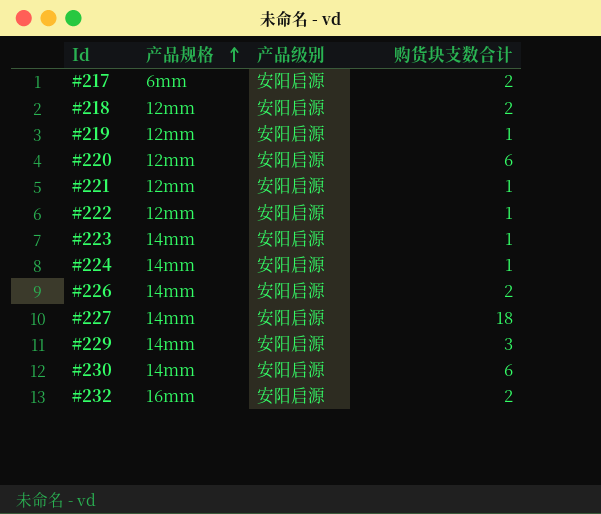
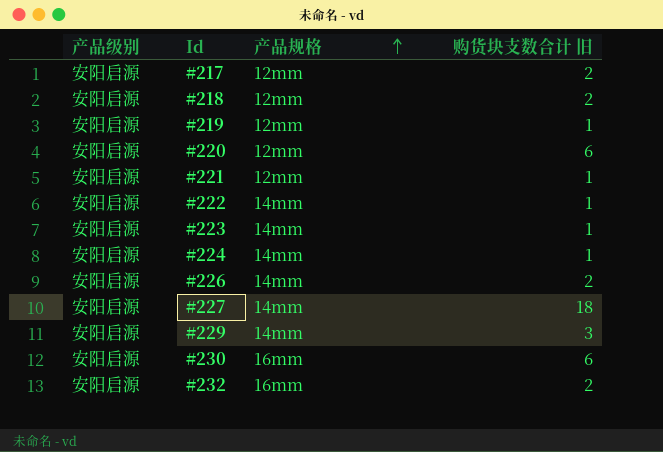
column 产品级别 | position: 3 -> 1
column name: 购货块支数合计 -> 购货块支数合计 旧
#217 | 产品规格: 6mm -> 12mm
#222 | 产品规格: 12mm -> 14mm
#230 | 产品规格: 14mm -> 16mm

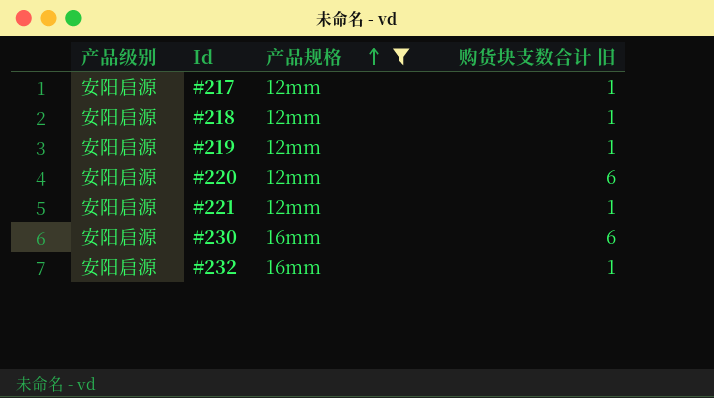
filter: none -> 产品规格 != 14mm
#217 | 购货块支数合计 旧: 2 -> 1
#218 | 购货块支数合计 旧: 2 -> 1
#232 | 购货块支数合计 旧: 2 -> 1

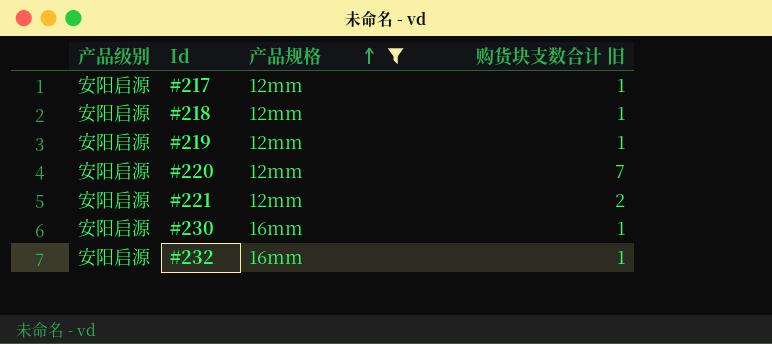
#220 | 购货块支数合计 旧: 6 -> 7
#221 | 购货块支数合计 旧: 1 -> 2
#230 | 购货块支数合计 旧: 6 -> 1

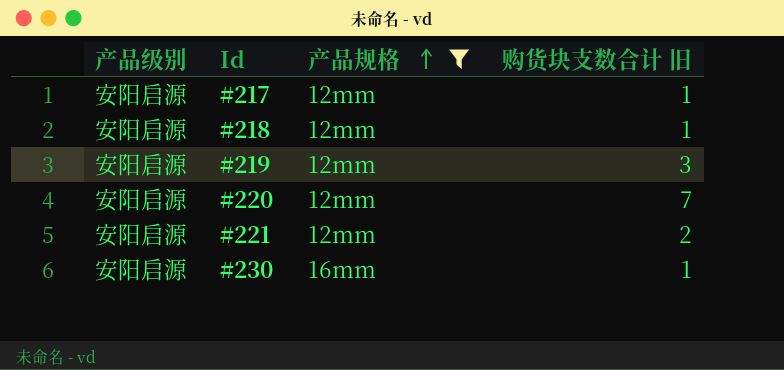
row #232: 安阳启源 | 16mm | 1 -> none
#219 | 购货块支数合计 旧: 1 -> 3

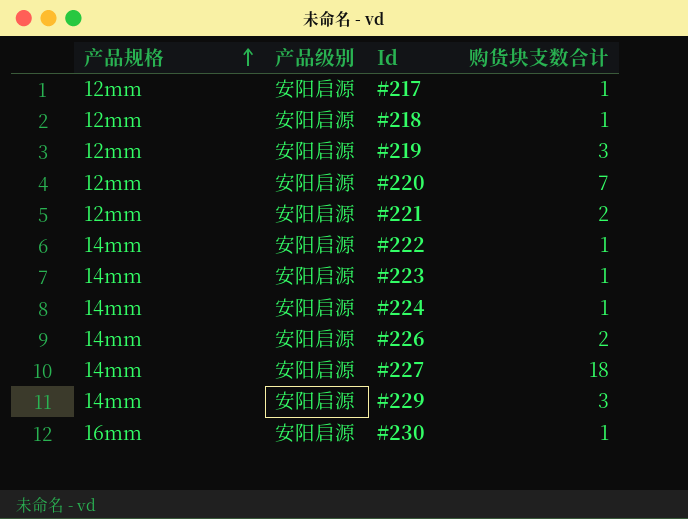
filter: 产品规格 != 14mm -> none
column 产品规格 | position: 3 -> 1
column name: 购货块支数合计 旧 -> 购货块支数合计

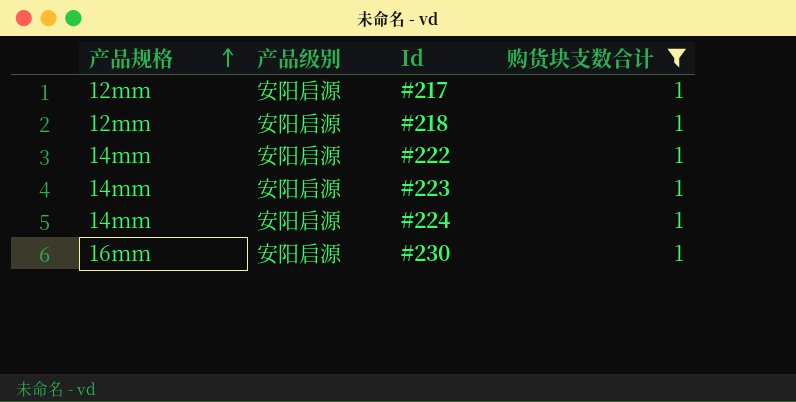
filter: none -> 购货块支数合计 = 1

